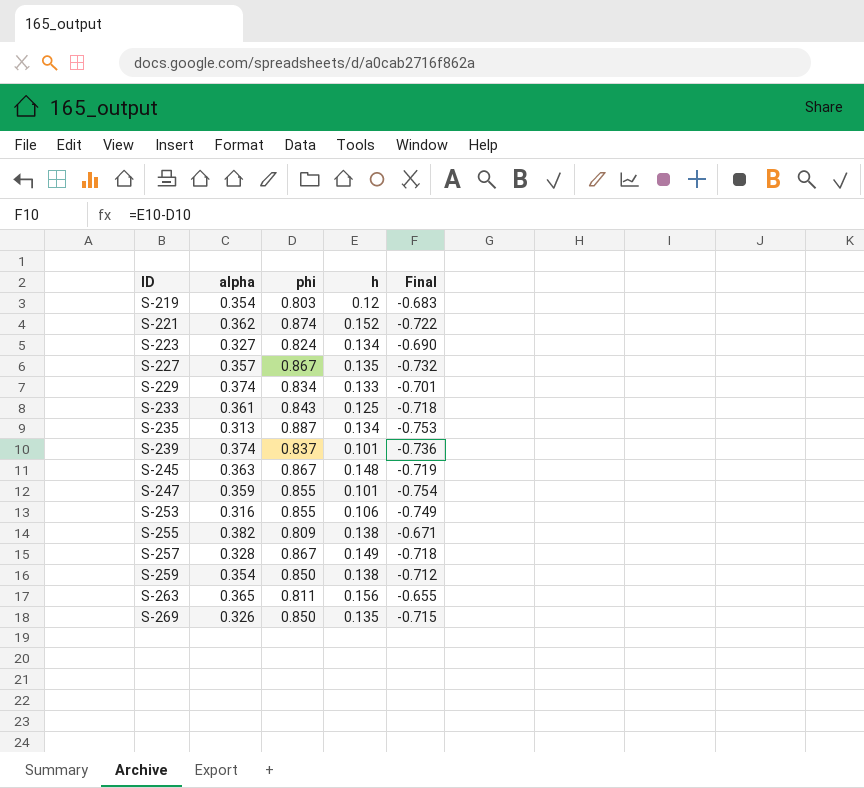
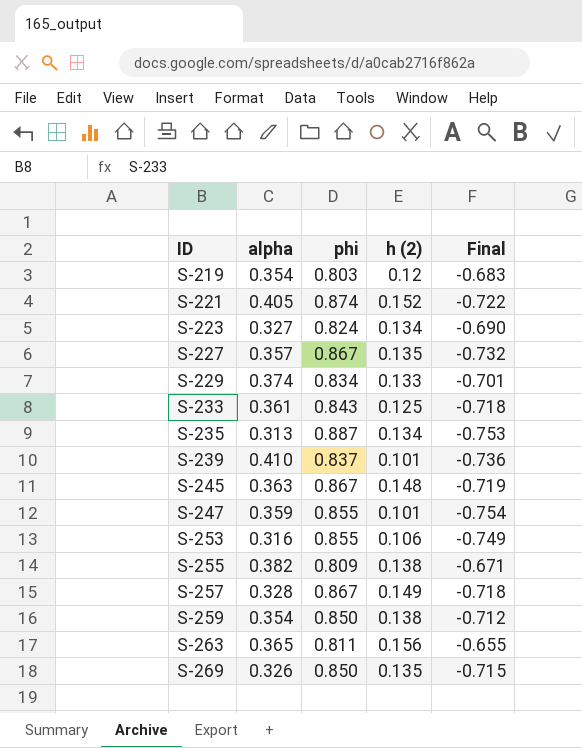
column name: h -> h (2)
S-221 | alpha: 0.362 -> 0.405
S-239 | alpha: 0.374 -> 0.410

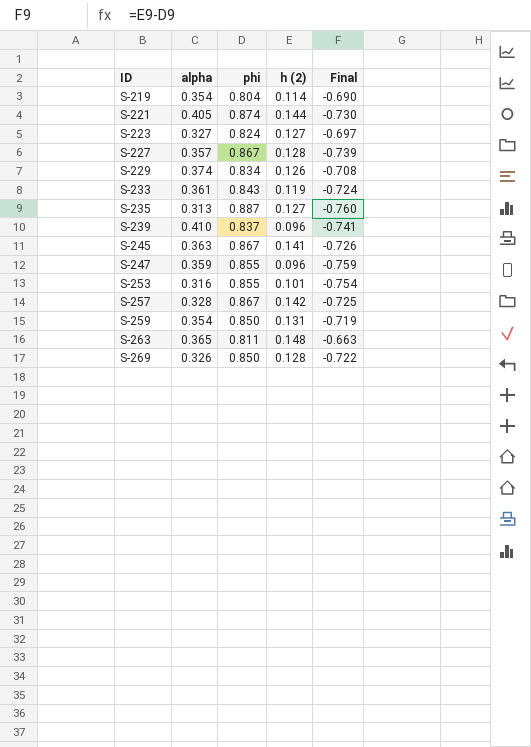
row S-255: 0.382 | 0.809 | 0.138 | -0.671 -> none
S-219 | phi: 0.803 -> 0.804
S-219 | h (2): 0.12 -> 0.114
S-219 | Final: -0.683 -> -0.690
S-221 | h (2): 0.152 -> 0.144
S-221 | Final: -0.722 -> -0.730
S-223 | h (2): 0.134 -> 0.127
S-223 | Final: -0.690 -> -0.697
S-227 | h (2): 0.135 -> 0.128
S-227 | Final: -0.732 -> -0.739
S-229 | h (2): 0.133 -> 0.126
S-229 | Final: -0.701 -> -0.708
S-233 | h (2): 0.125 -> 0.119
S-233 | Final: -0.718 -> -0.724
S-235 | h (2): 0.134 -> 0.127
S-235 | Final: -0.753 -> -0.760
S-239 | h (2): 0.101 -> 0.096
S-239 | Final: -0.736 -> -0.741
S-245 | h (2): 0.148 -> 0.141
S-245 | Final: -0.719 -> -0.726
S-247 | h (2): 0.101 -> 0.096
S-247 | Final: -0.754 -> -0.759
S-253 | h (2): 0.106 -> 0.101
S-253 | Final: -0.749 -> -0.754
S-257 | h (2): 0.149 -> 0.142
S-257 | Final: -0.718 -> -0.725
S-259 | h (2): 0.138 -> 0.131
S-259 | Final: -0.712 -> -0.719
S-263 | h (2): 0.156 -> 0.148
S-263 | Final: -0.655 -> -0.663
S-269 | h (2): 0.135 -> 0.128
S-269 | Final: -0.715 -> -0.722

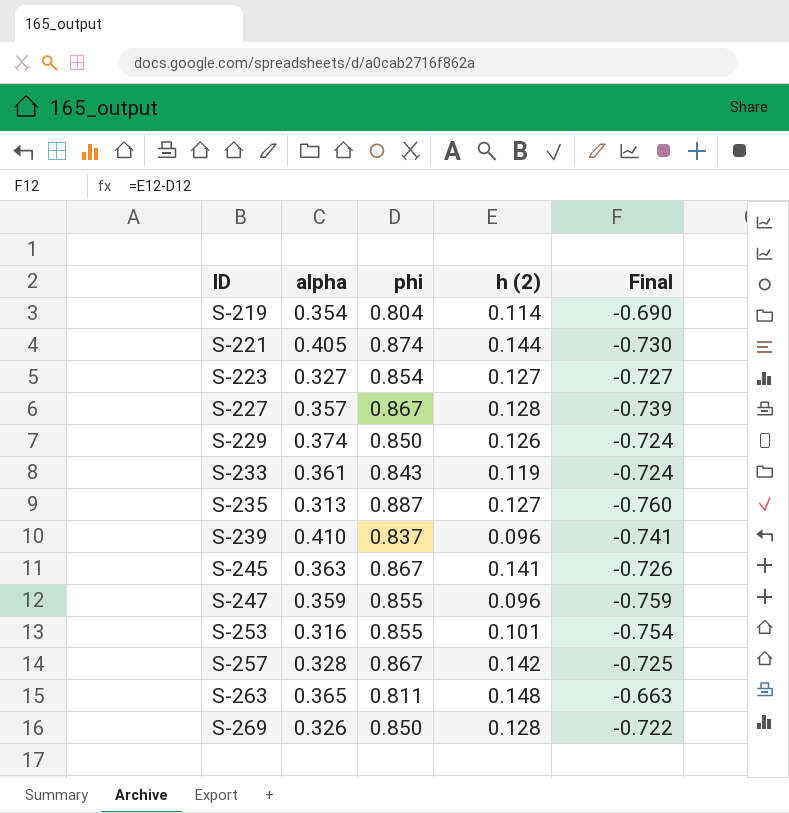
row S-259: 0.354 | 0.850 | 0.131 | -0.719 -> none
S-223 | phi: 0.824 -> 0.854
S-223 | Final: -0.697 -> -0.727
S-229 | phi: 0.834 -> 0.850
S-229 | Final: -0.708 -> -0.724

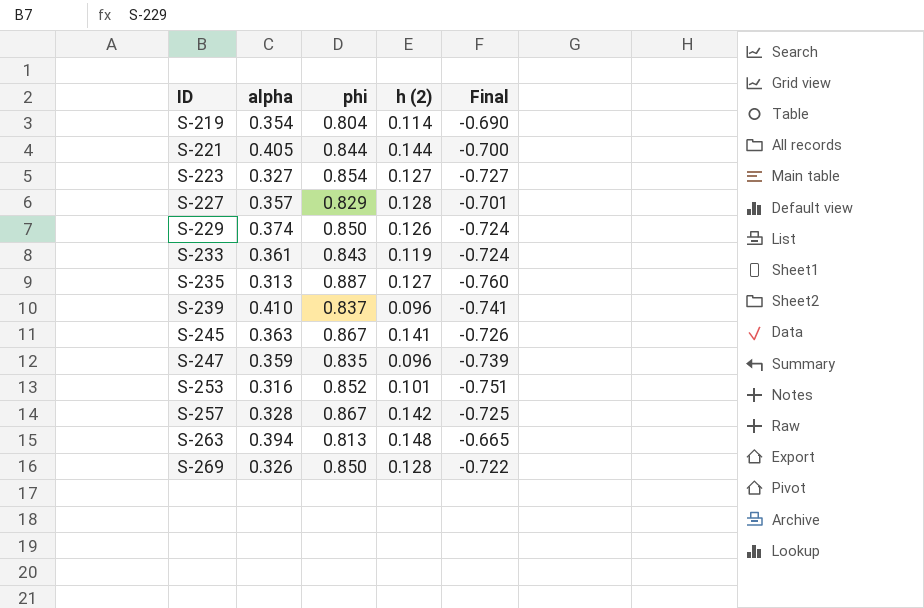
S-221 | phi: 0.874 -> 0.844
S-221 | Final: -0.730 -> -0.700
S-227 | phi: 0.867 -> 0.829
S-227 | Final: -0.739 -> -0.701
S-247 | phi: 0.855 -> 0.835
S-247 | Final: -0.759 -> -0.739
S-253 | phi: 0.855 -> 0.852
S-253 | Final: -0.754 -> -0.751
S-263 | alpha: 0.365 -> 0.394
S-263 | phi: 0.811 -> 0.813
S-263 | Final: -0.663 -> -0.665

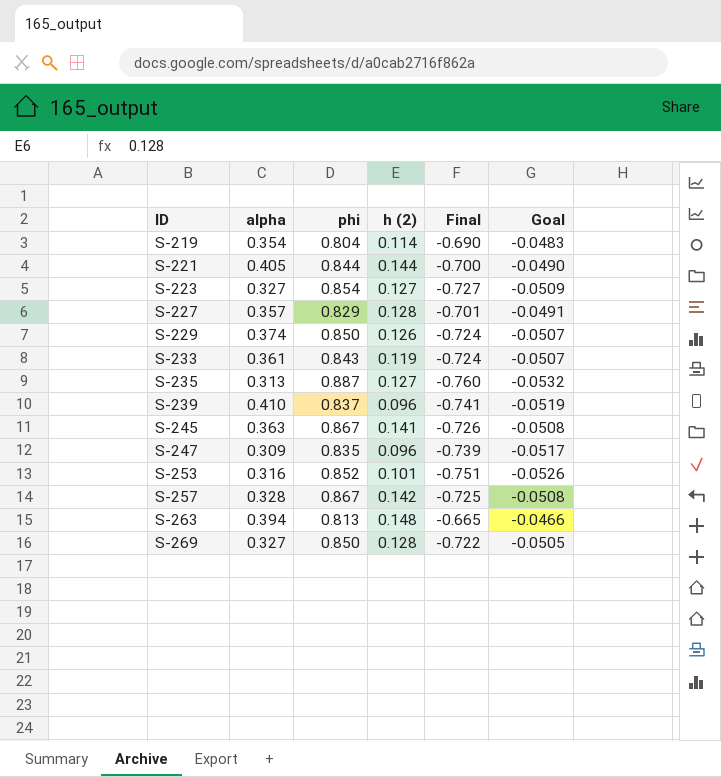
column Goal | formula: none -> [Final] * 0.07
S-247 | alpha: 0.359 -> 0.309
S-269 | alpha: 0.326 -> 0.327

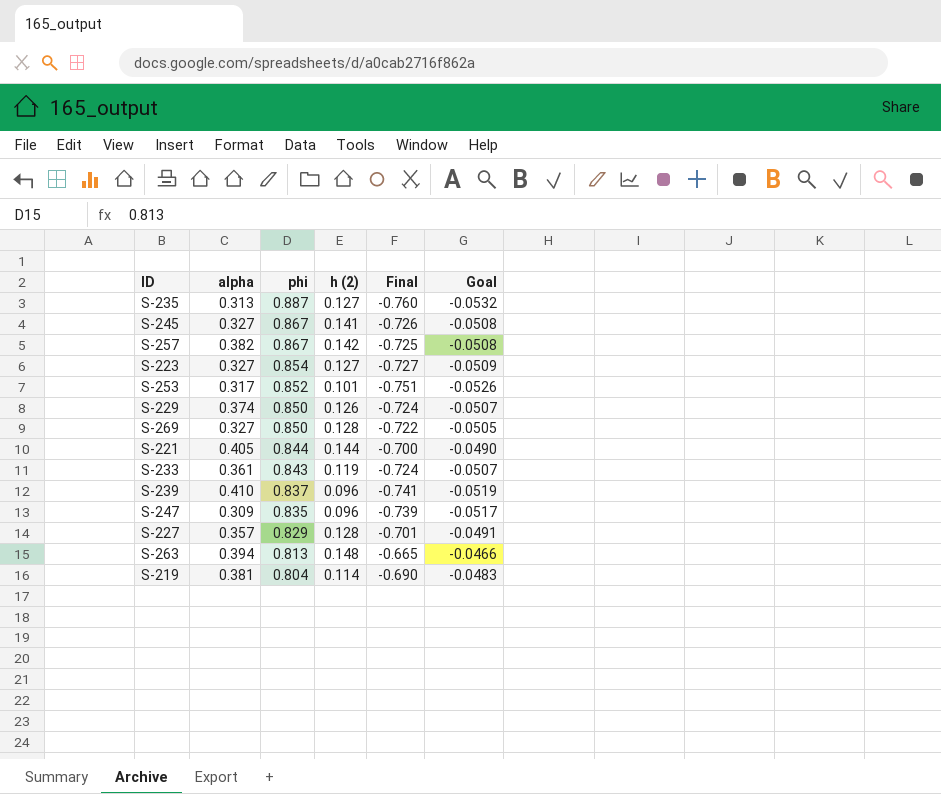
row order: ID ascending -> phi descending
S-245 | alpha: 0.363 -> 0.327
S-257 | alpha: 0.328 -> 0.382
S-253 | alpha: 0.316 -> 0.317
S-219 | alpha: 0.354 -> 0.381

